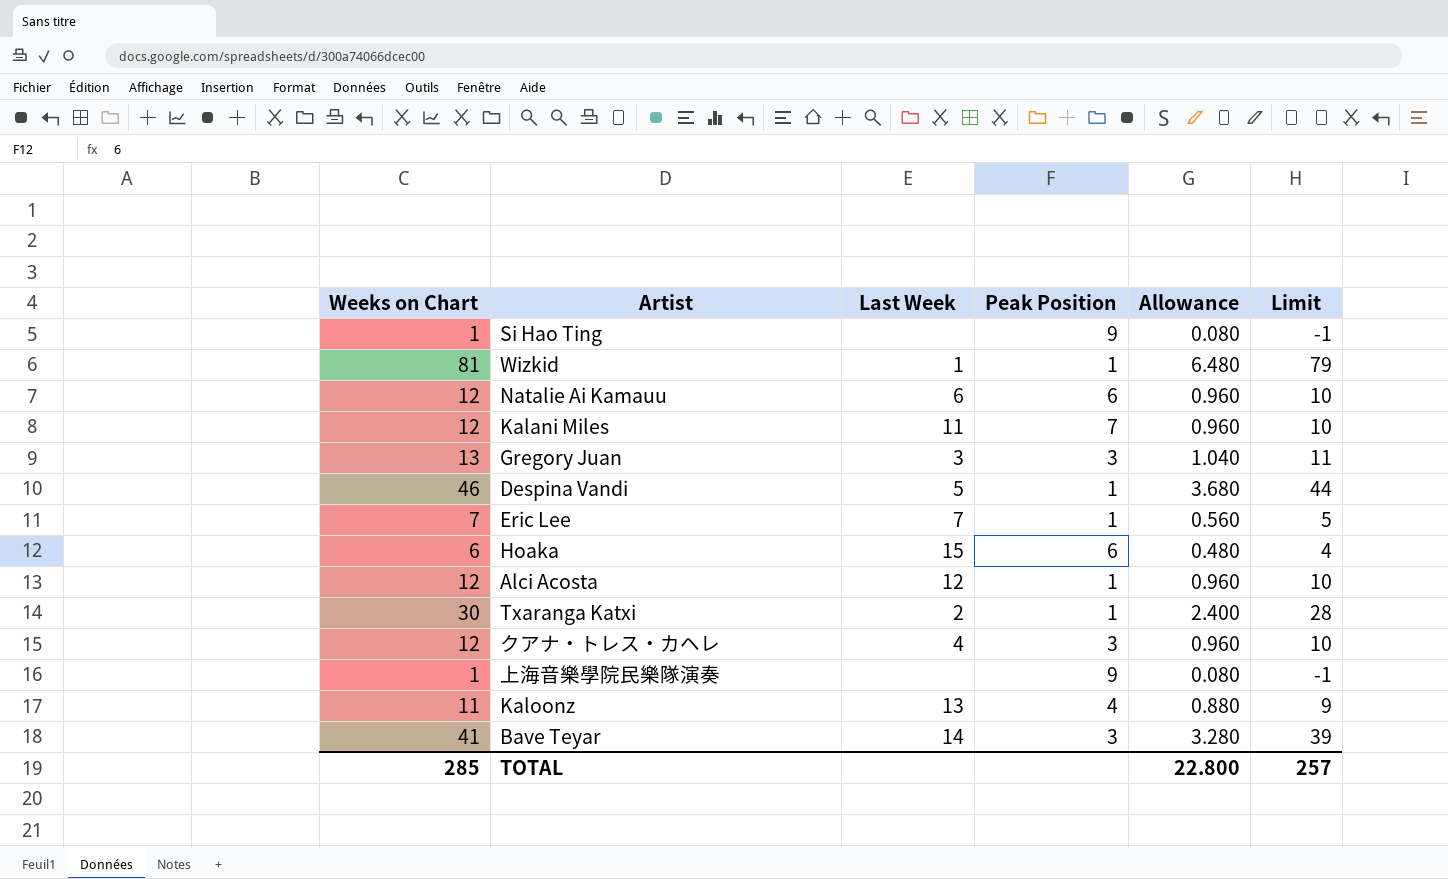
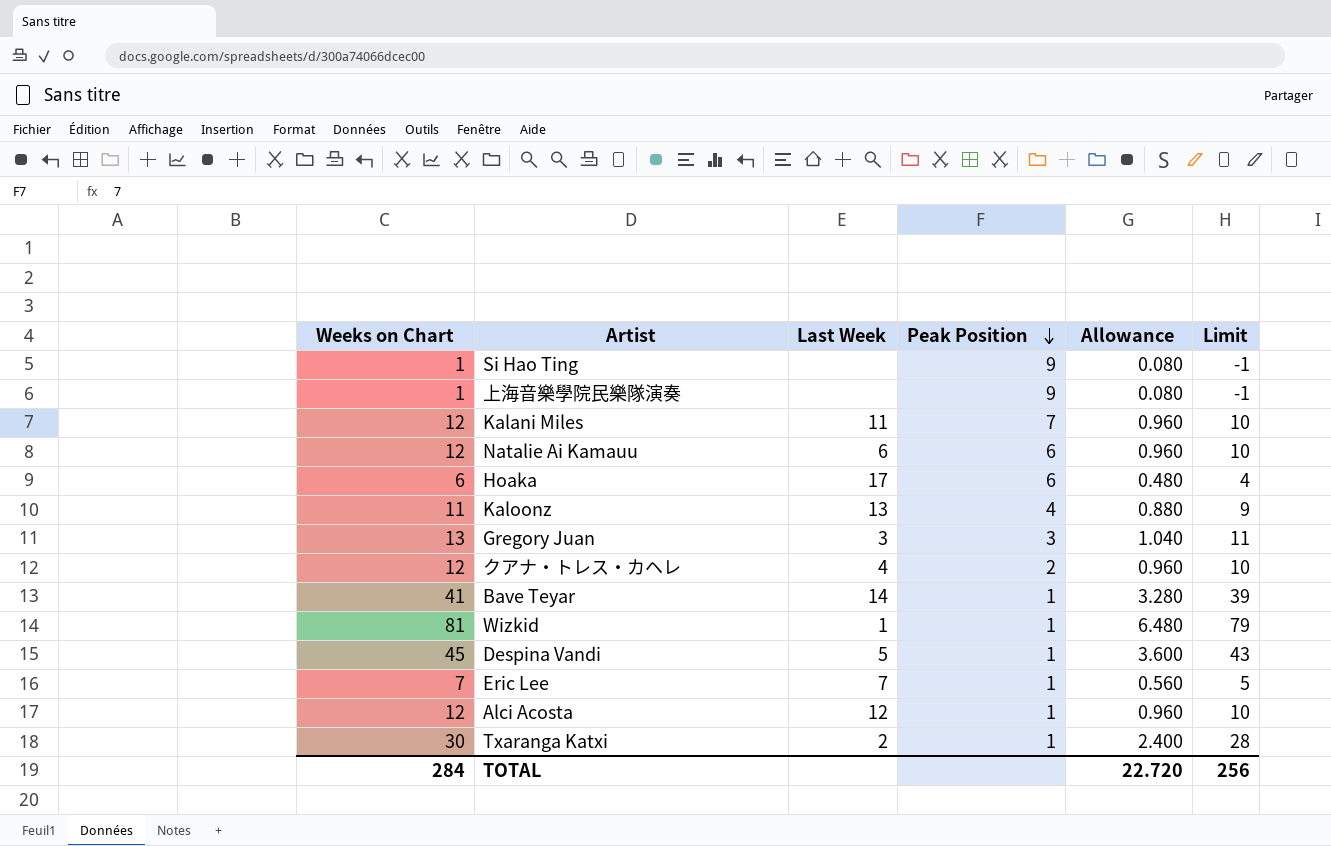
row order: none -> Peak Position descending
Hoaka | Last Week: 15 -> 17
クアナ・トレス・カヘレ | Peak Position: 3 -> 2
Bave Teyar | Peak Position: 3 -> 1
Despina Vandi | Weeks on Chart: 46 -> 45
Despina Vandi | Allowance: 3.680 -> 3.600
Despina Vandi | Limit: 44 -> 43
TOTAL | Weeks on Chart: 285 -> 284
TOTAL | Allowance: 22.800 -> 22.720
TOTAL | Limit: 257 -> 256

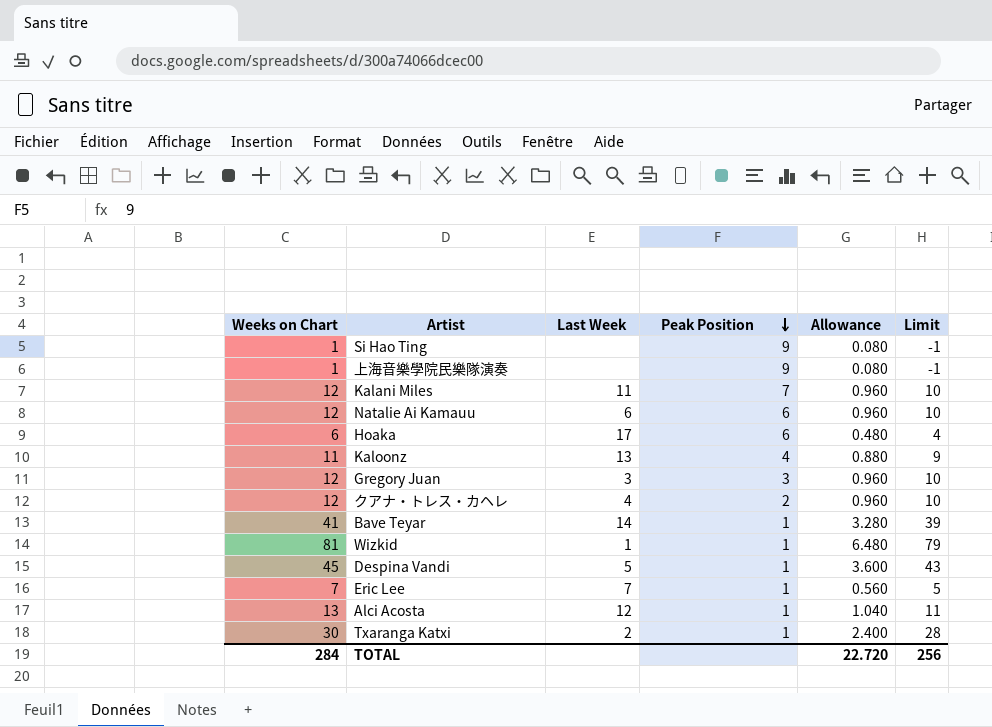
Gregory Juan | Weeks on Chart: 13 -> 12
Gregory Juan | Allowance: 1.040 -> 0.960
Gregory Juan | Limit: 11 -> 10
Alci Acosta | Weeks on Chart: 12 -> 13
Alci Acosta | Allowance: 0.960 -> 1.040
Alci Acosta | Limit: 10 -> 11

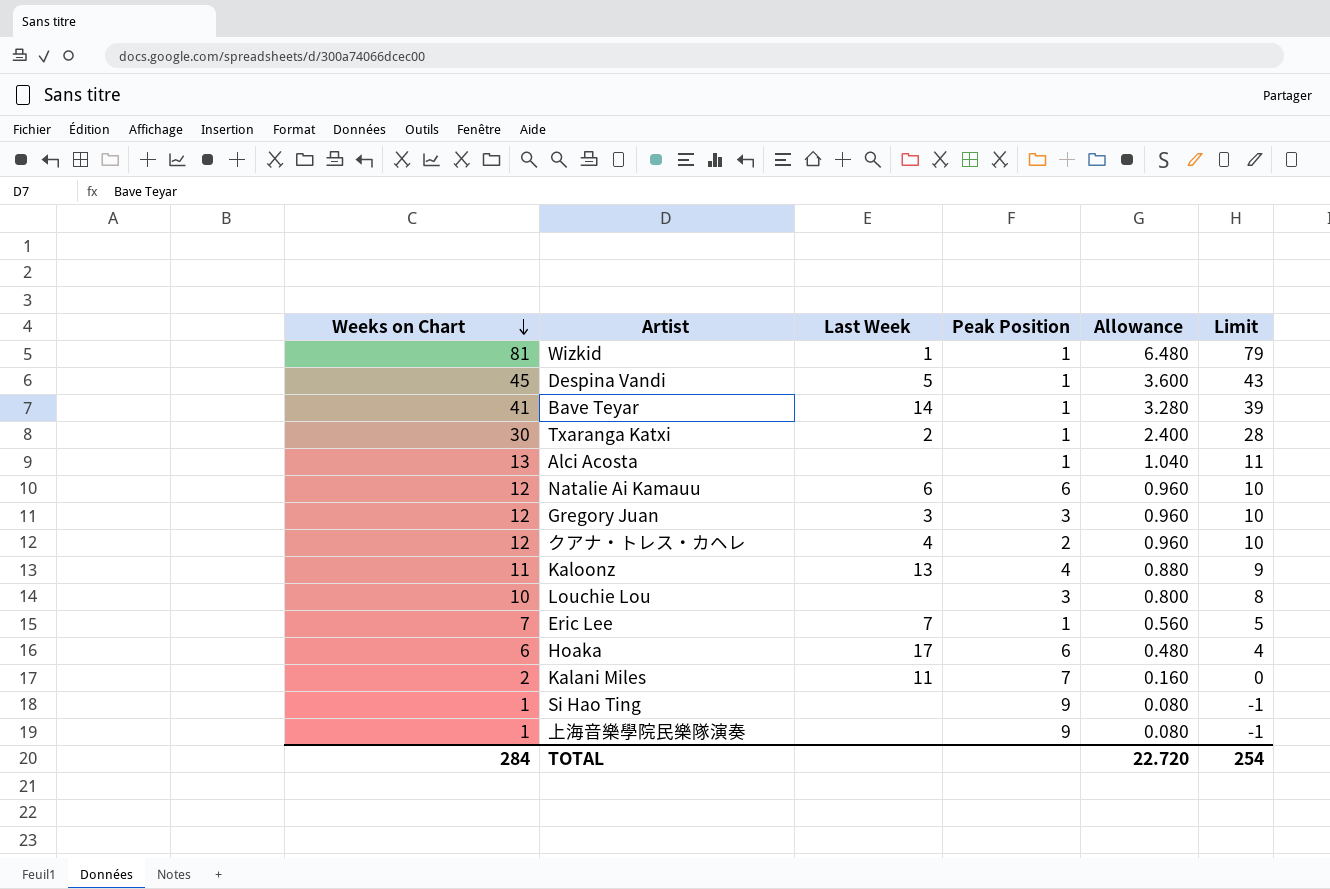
row order: Peak Position descending -> Weeks on Chart descending
Alci Acosta | Last Week: 12 -> none
row Louchie Lou: none -> 10 | none | 3 | 0.800 | 8
Kalani Miles | Weeks on Chart: 12 -> 2
Kalani Miles | Allowance: 0.960 -> 0.160
Kalani Miles | Limit: 10 -> 0
TOTAL | Limit: 256 -> 254

